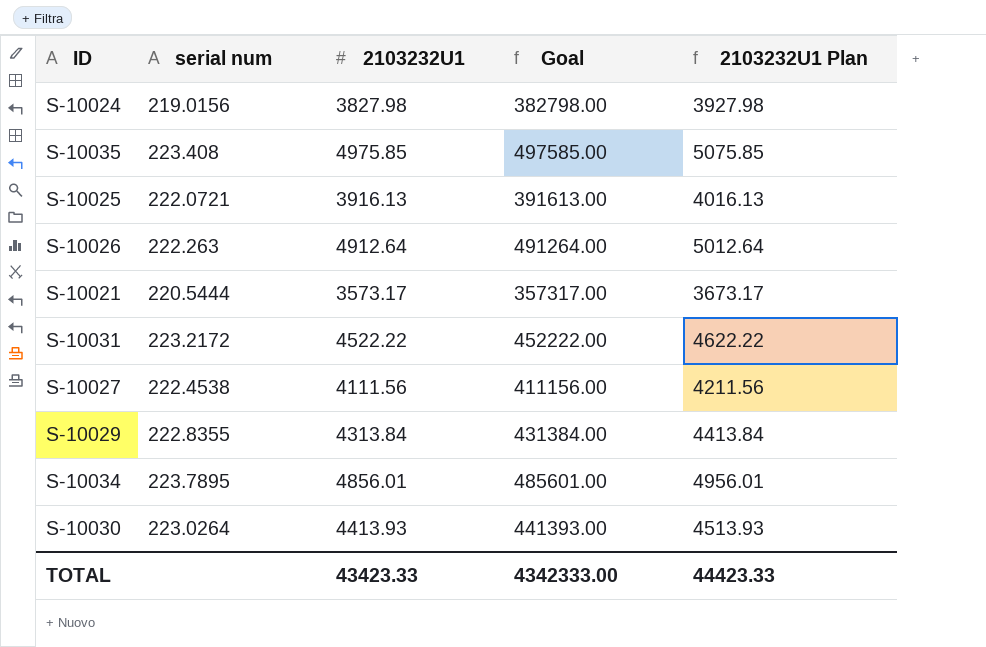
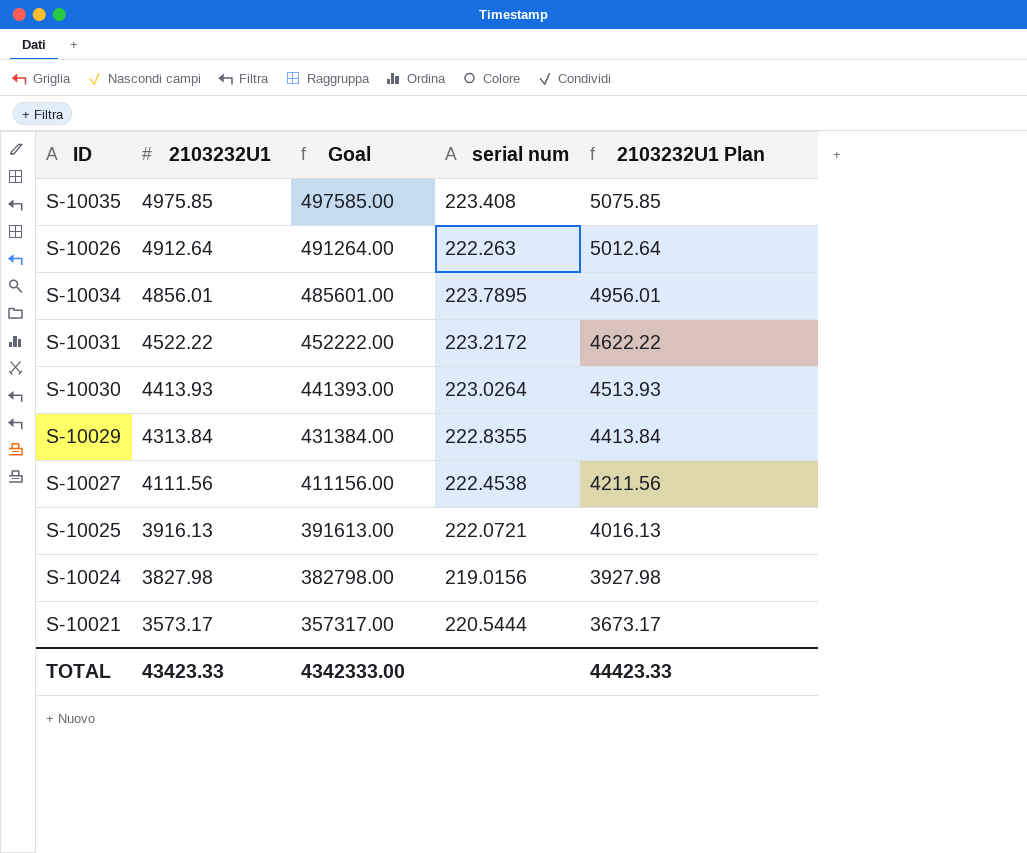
row order: none -> 2103232U1 descending
column serial num | position: 2 -> 4

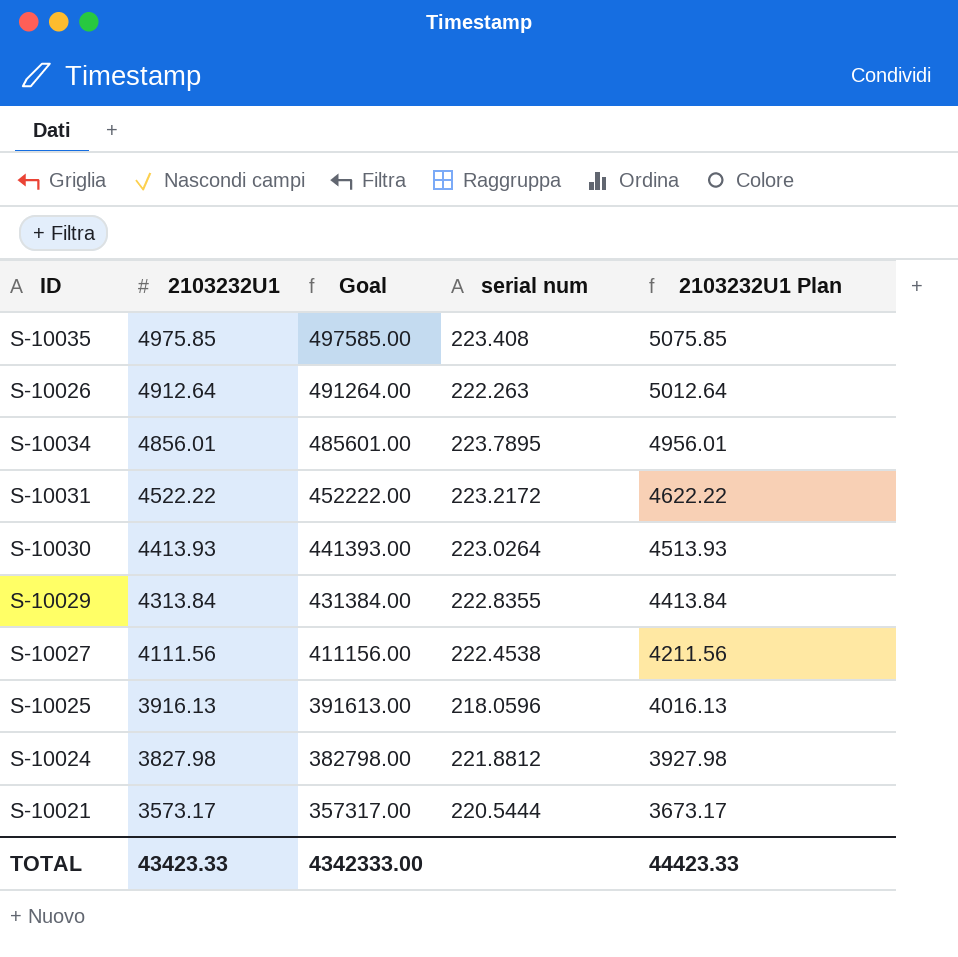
S-10025 | serial num: 222.0721 -> 218.0596
S-10024 | serial num: 219.0156 -> 221.8812

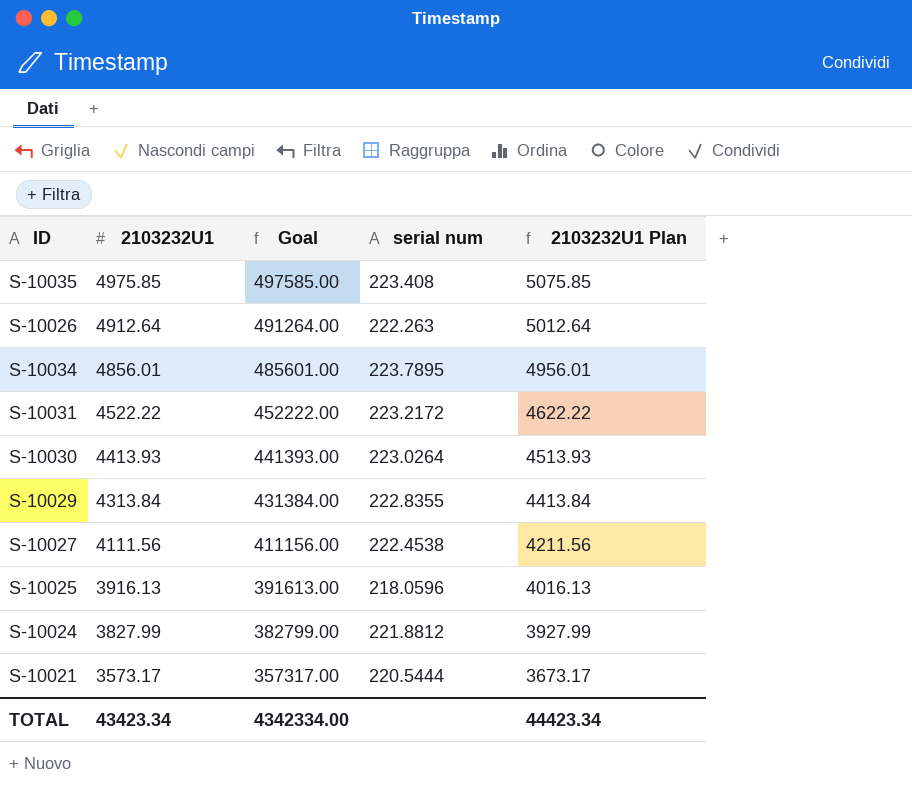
S-10024 | 2103232U1: 3827.98 -> 3827.99
S-10024 | Goal: 382798.00 -> 382799.00
S-10024 | 2103232U1 Plan: 3927.98 -> 3927.99
TOTAL | 2103232U1: 43423.33 -> 43423.34
TOTAL | Goal: 4342333.00 -> 4342334.00
TOTAL | 2103232U1 Plan: 44423.33 -> 44423.34

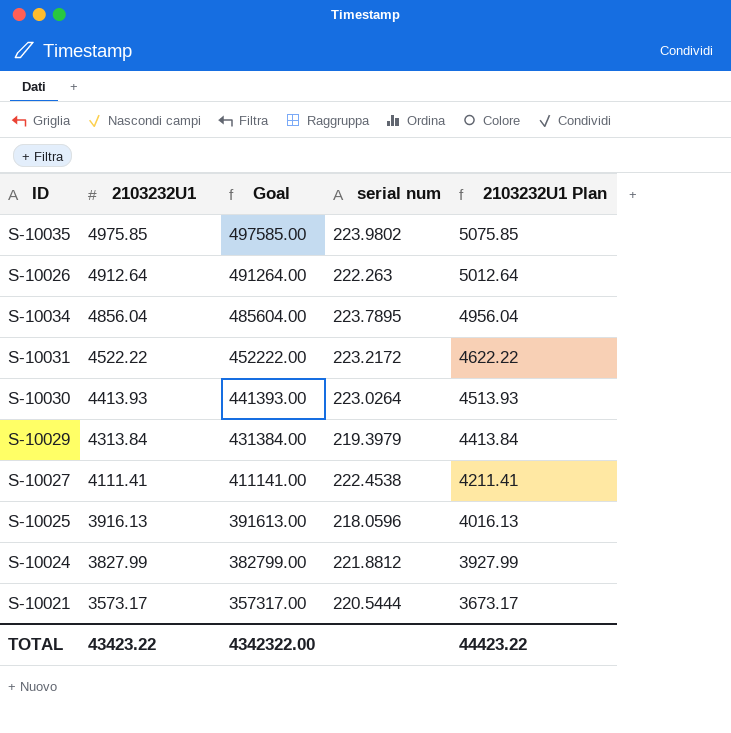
S-10035 | serial num: 223.408 -> 223.9802
S-10034 | 2103232U1: 4856.01 -> 4856.04
S-10034 | Goal: 485601.00 -> 485604.00
S-10034 | 2103232U1 Plan: 4956.01 -> 4956.04
S-10029 | serial num: 222.8355 -> 219.3979
S-10027 | 2103232U1: 4111.56 -> 4111.41
S-10027 | Goal: 411156.00 -> 411141.00
S-10027 | 2103232U1 Plan: 4211.56 -> 4211.41
TOTAL | 2103232U1: 43423.34 -> 43423.22
TOTAL | Goal: 4342334.00 -> 4342322.00
TOTAL | 2103232U1 Plan: 44423.34 -> 44423.22

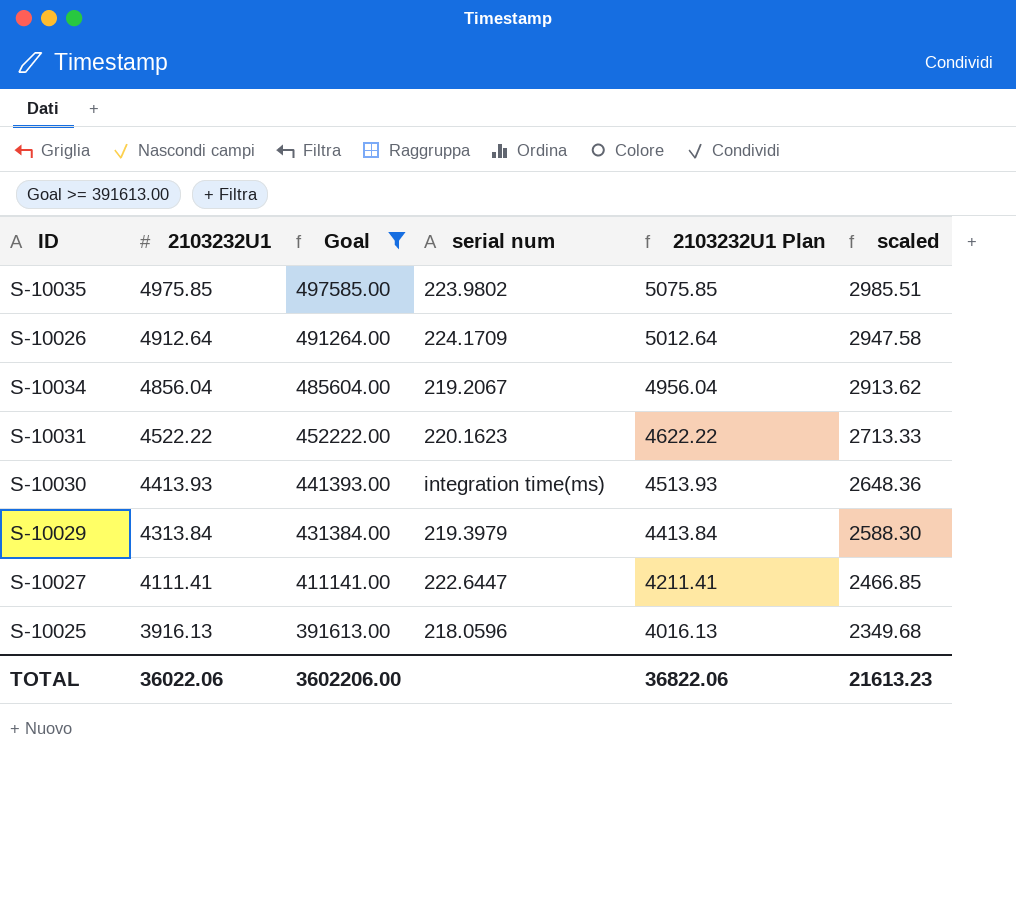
filter: none -> Goal >= 391613.00
column scaled | formula: none -> [2103232U1] * 0.6
S-10026 | serial num: 222.263 -> 224.1709
S-10034 | serial num: 223.7895 -> 219.2067
S-10031 | serial num: 223.2172 -> 220.1623
S-10030 | serial num: 223.0264 -> integration time(ms)
S-10027 | serial num: 222.4538 -> 222.6447
TOTAL | 2103232U1: 43423.22 -> 36022.06
TOTAL | Goal: 4342322.00 -> 3602206.00
TOTAL | 2103232U1 Plan: 44423.22 -> 36822.06

